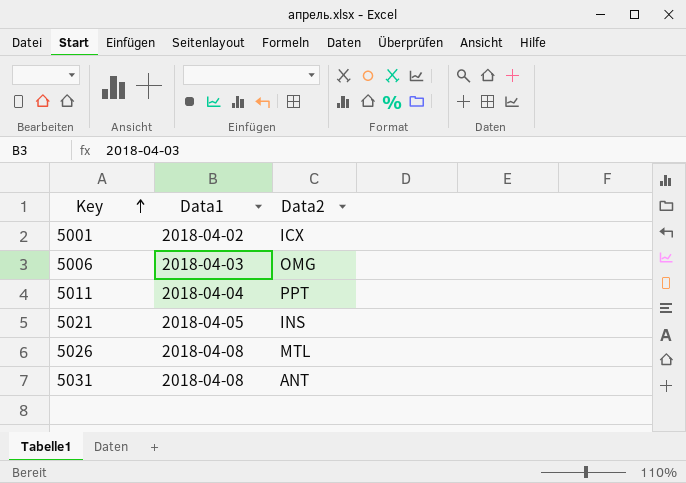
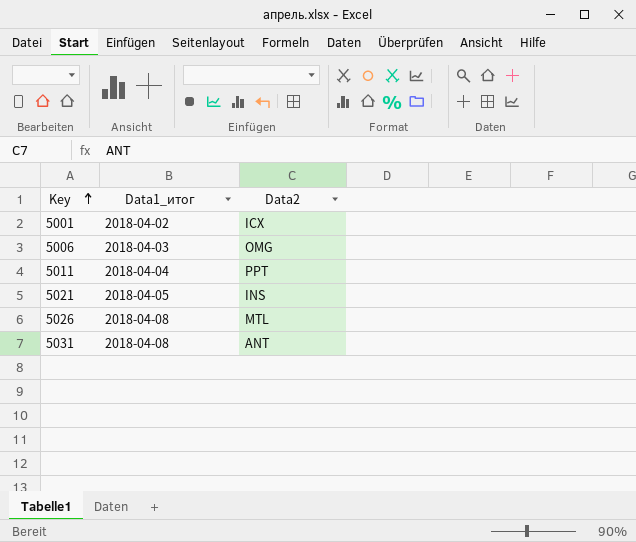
column name: Data1 -> Data1_итог

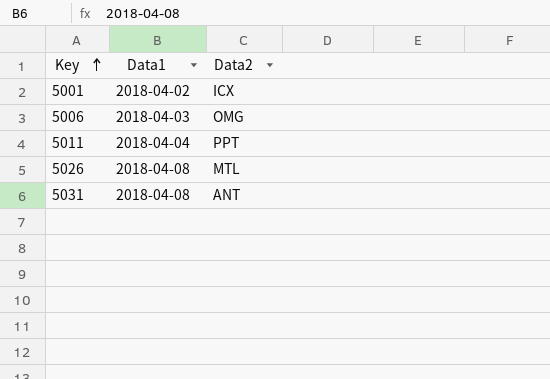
column name: Data1_итог -> Data1
row 5021: 2018-04-05 | INS -> none

